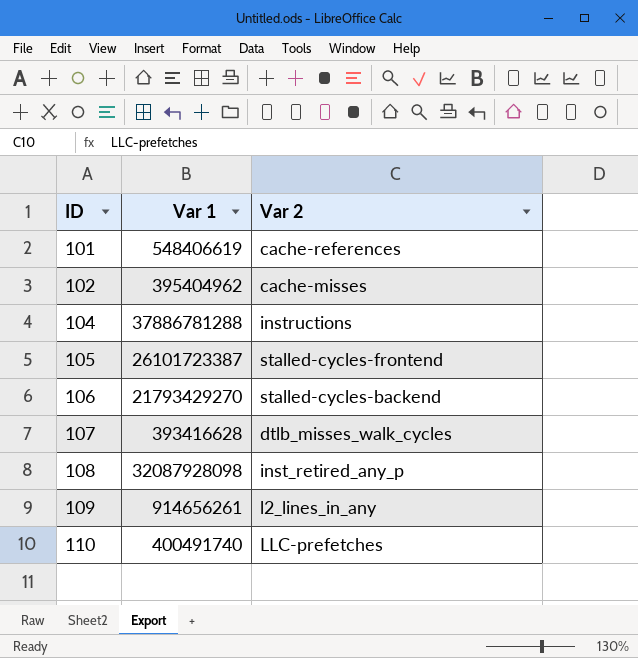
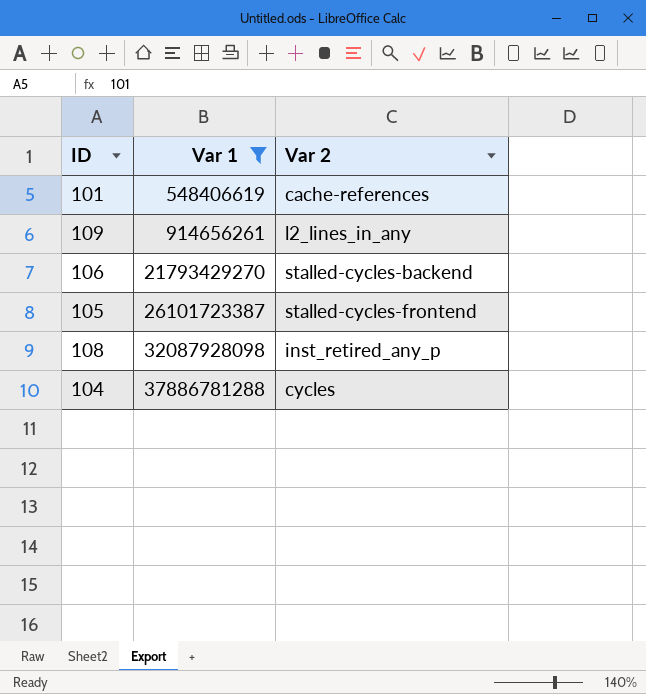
filter: none -> Var 1 >= 548406619
row order: ID ascending -> Var 1 ascending
104 | Var 2: instructions -> cycles

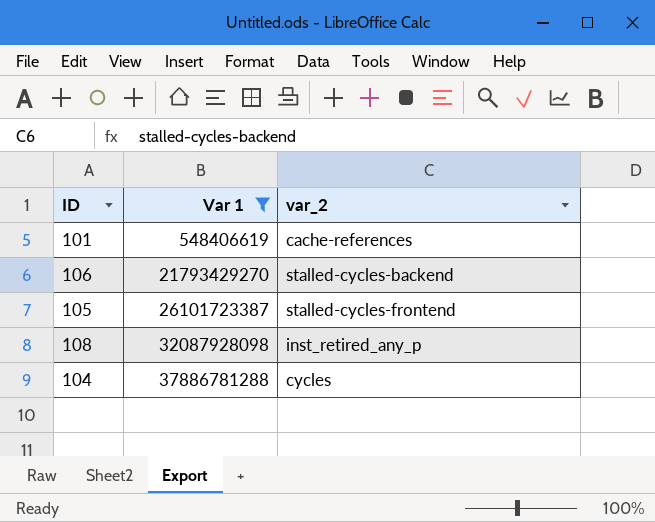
column name: Var 2 -> var_2
row 109: 914656261 | l2_lines_in_any -> none

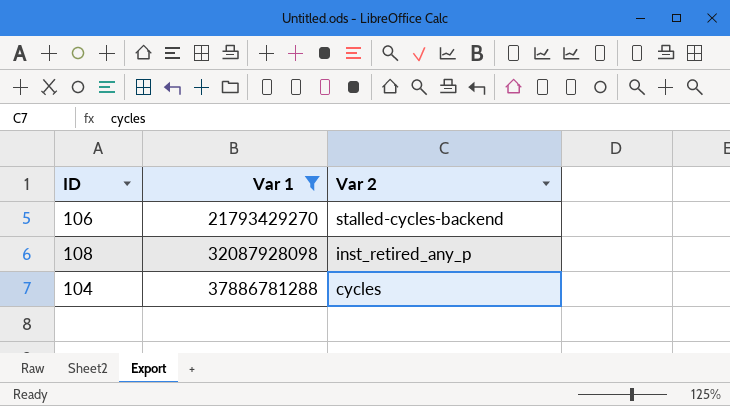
column name: var_2 -> Var 2
row 101: 548406619 | cache-references -> none
row 105: 26101723387 | stalled-cycles-frontend -> none

